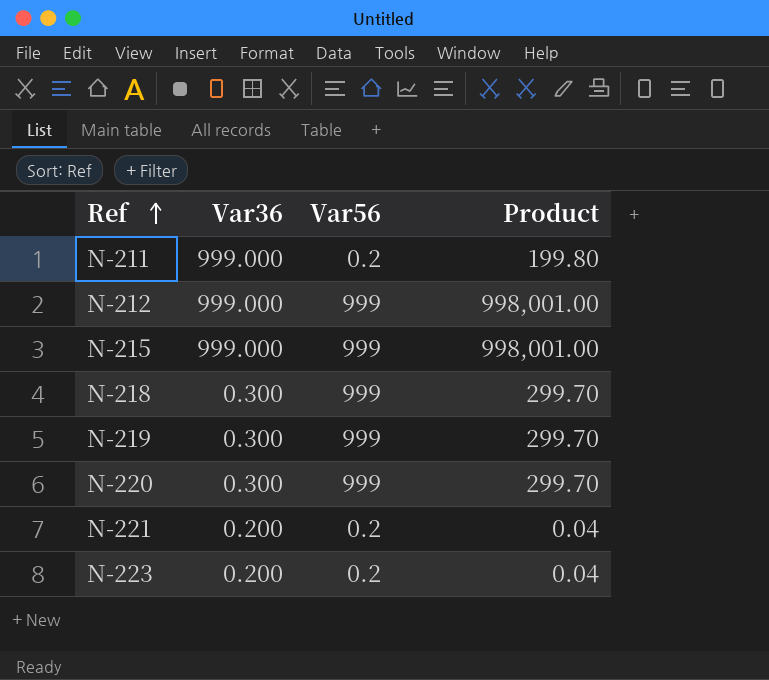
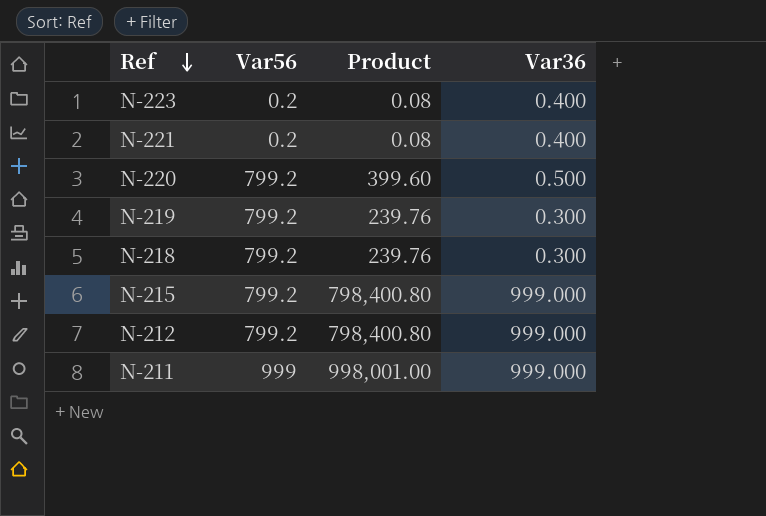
row order: Ref ascending -> Ref descending
column Var36 | position: 2 -> 4
N-223 | Product: 0.04 -> 0.08
N-223 | Var36: 0.200 -> 0.400
N-221 | Product: 0.04 -> 0.08
N-221 | Var36: 0.200 -> 0.400
N-220 | Var56: 999 -> 799.2
N-220 | Product: 299.70 -> 399.60
N-220 | Var36: 0.300 -> 0.500
N-219 | Var56: 999 -> 799.2
N-219 | Product: 299.70 -> 239.76
N-218 | Var56: 999 -> 799.2
N-218 | Product: 299.70 -> 239.76
N-215 | Var56: 999 -> 799.2
N-215 | Product: 998,001.00 -> 798,400.80
N-212 | Var56: 999 -> 799.2
N-212 | Product: 998,001.00 -> 798,400.80
N-211 | Var56: 0.2 -> 999
N-211 | Product: 199.80 -> 998,001.00

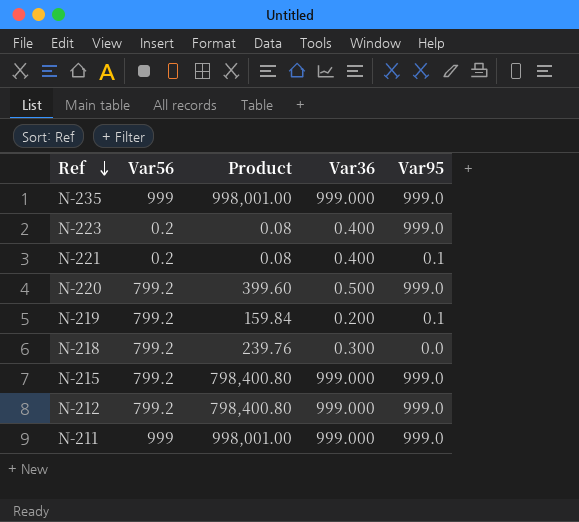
column Var95 | position: none -> 5
row N-235: none -> 999 | 998,001.00 | 999.000 | 999.0
N-219 | Product: 239.76 -> 159.84
N-219 | Var36: 0.300 -> 0.200

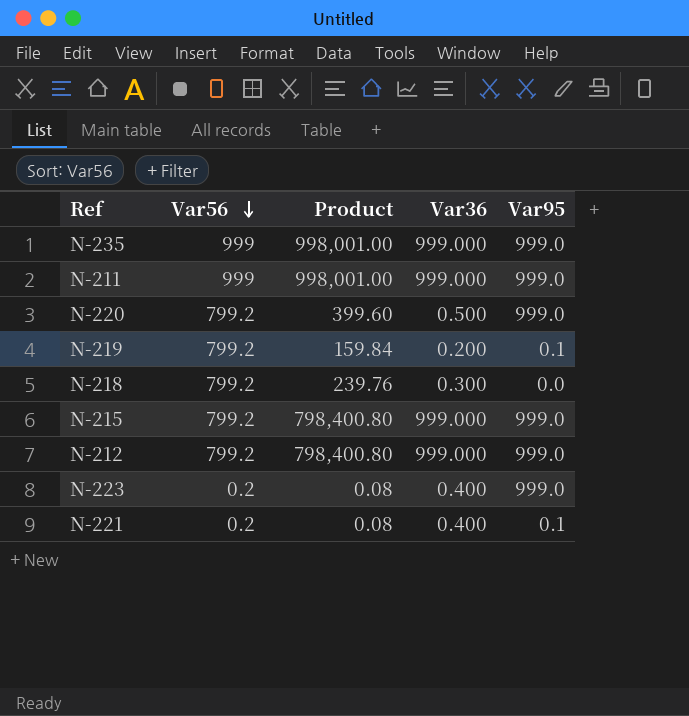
row order: Ref descending -> Var56 descending

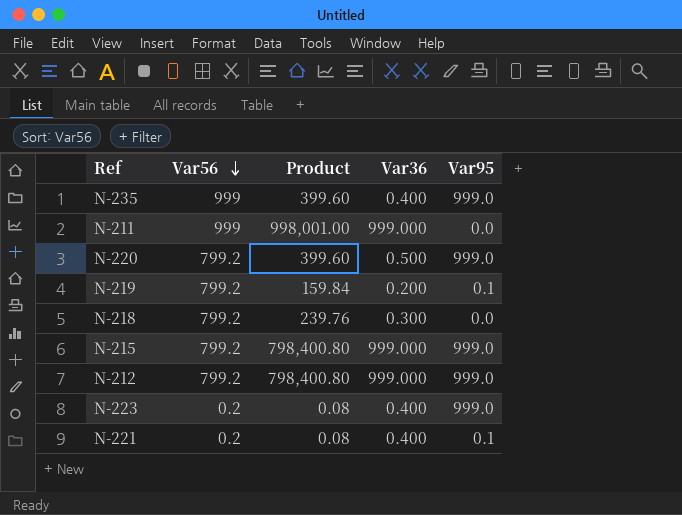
N-235 | Product: 998,001.00 -> 399.60
N-235 | Var36: 999.000 -> 0.400
N-211 | Var95: 999.0 -> 0.0

